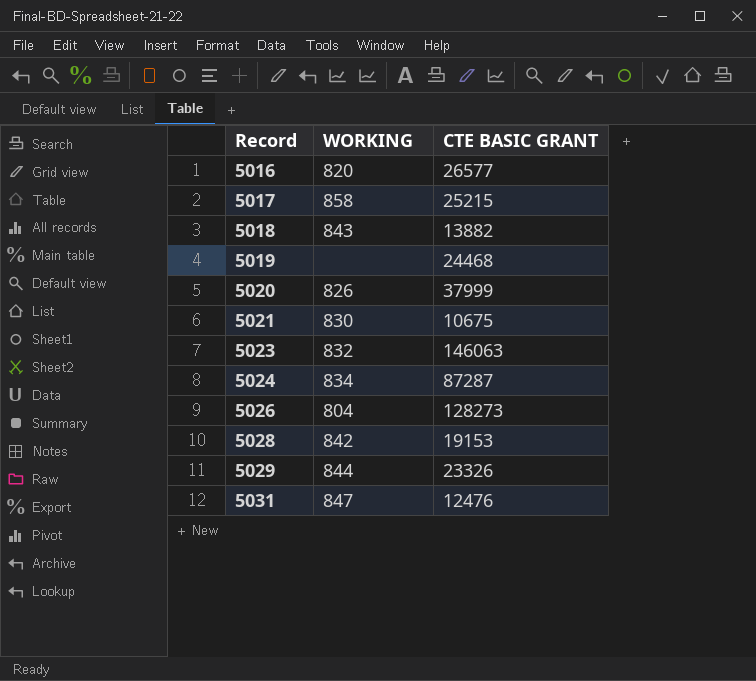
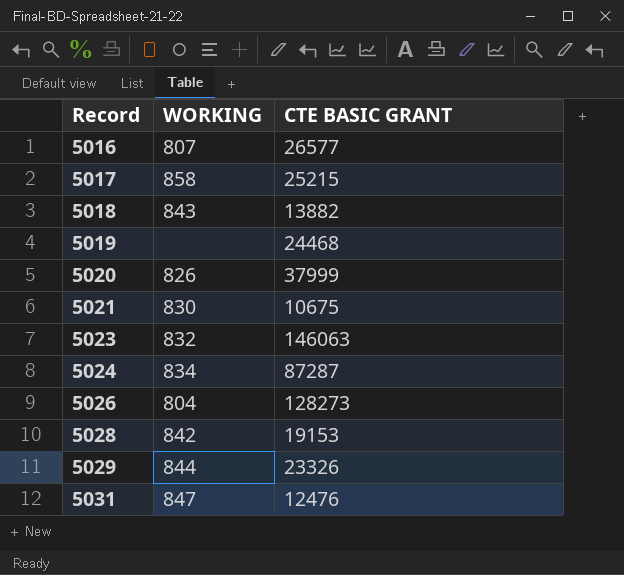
5016 | WORKING: 820 -> 807

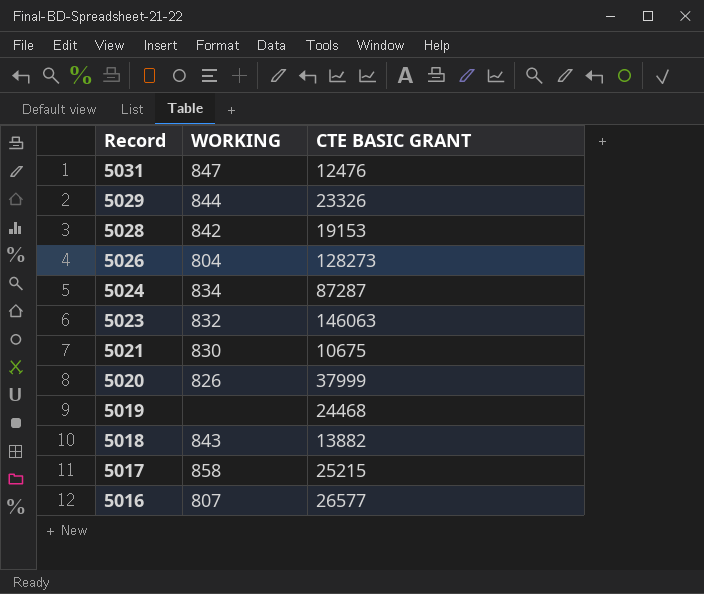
row order: Record ascending -> Record descending

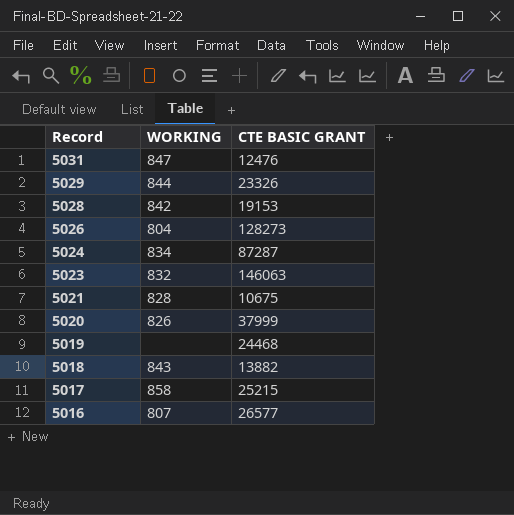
5021 | WORKING: 830 -> 828

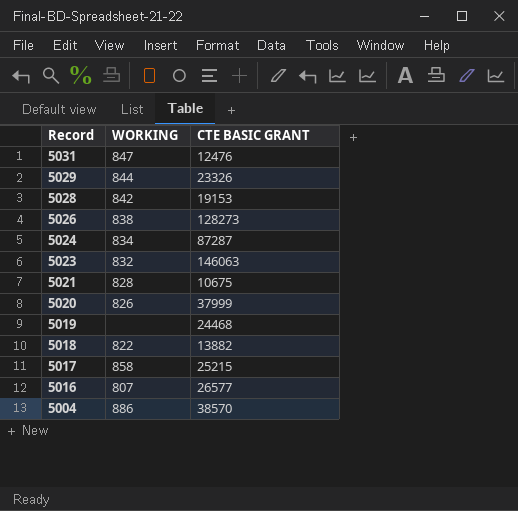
5026 | WORKING: 804 -> 838
5018 | WORKING: 843 -> 822
row 5004: none -> 886 | 38570

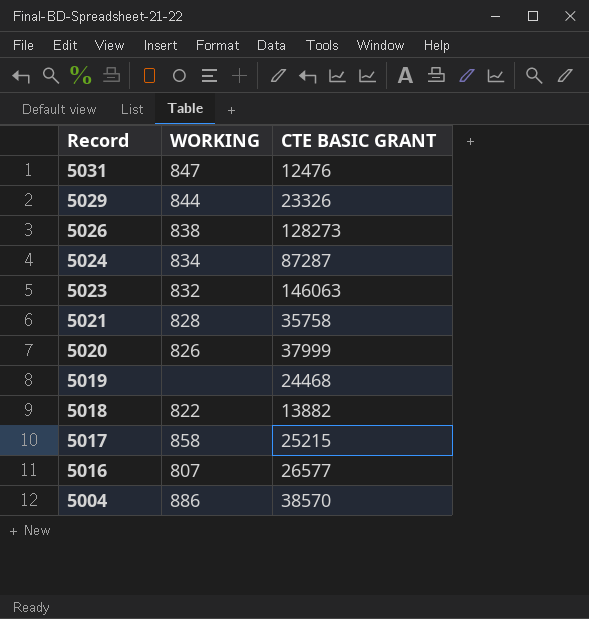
row 5028: 842 | 19153 -> none
5021 | CTE BASIC GRANT: 10675 -> 35758

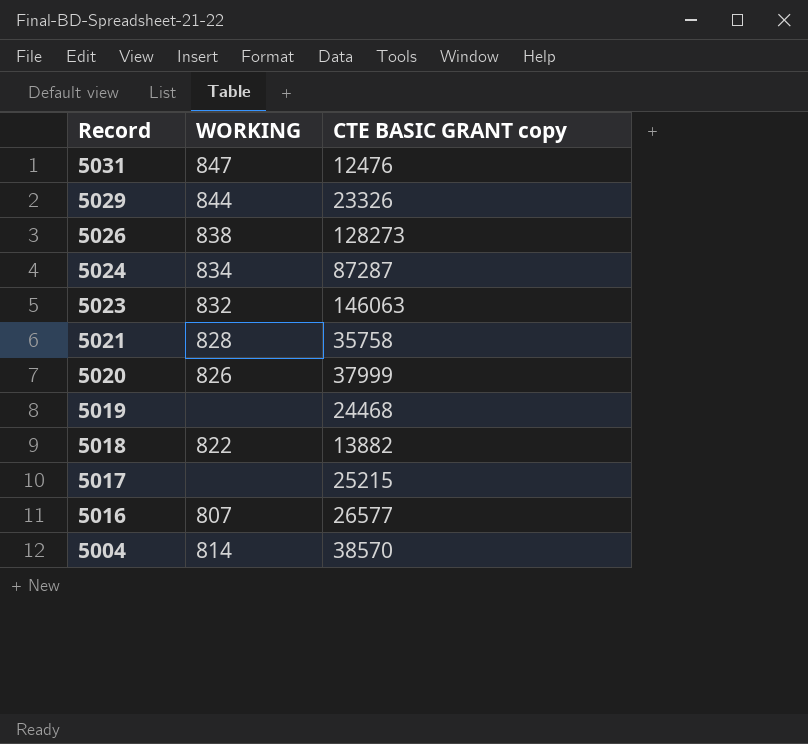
column name: CTE BASIC GRANT -> CTE BASIC GRANT copy
5017 | WORKING: 858 -> none
5004 | WORKING: 886 -> 814

